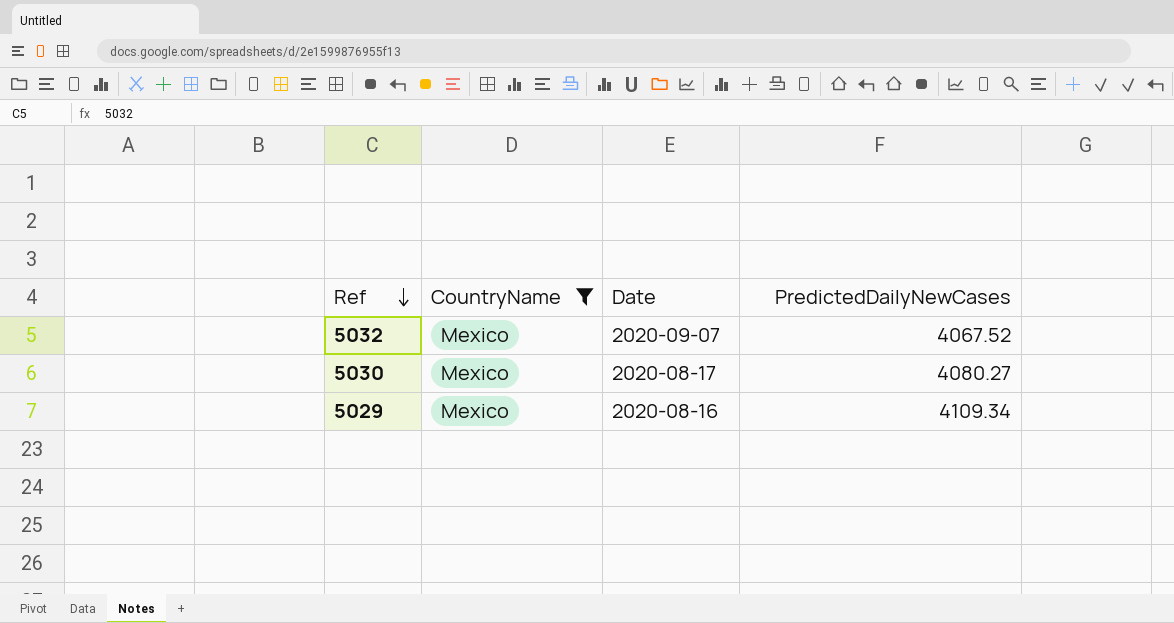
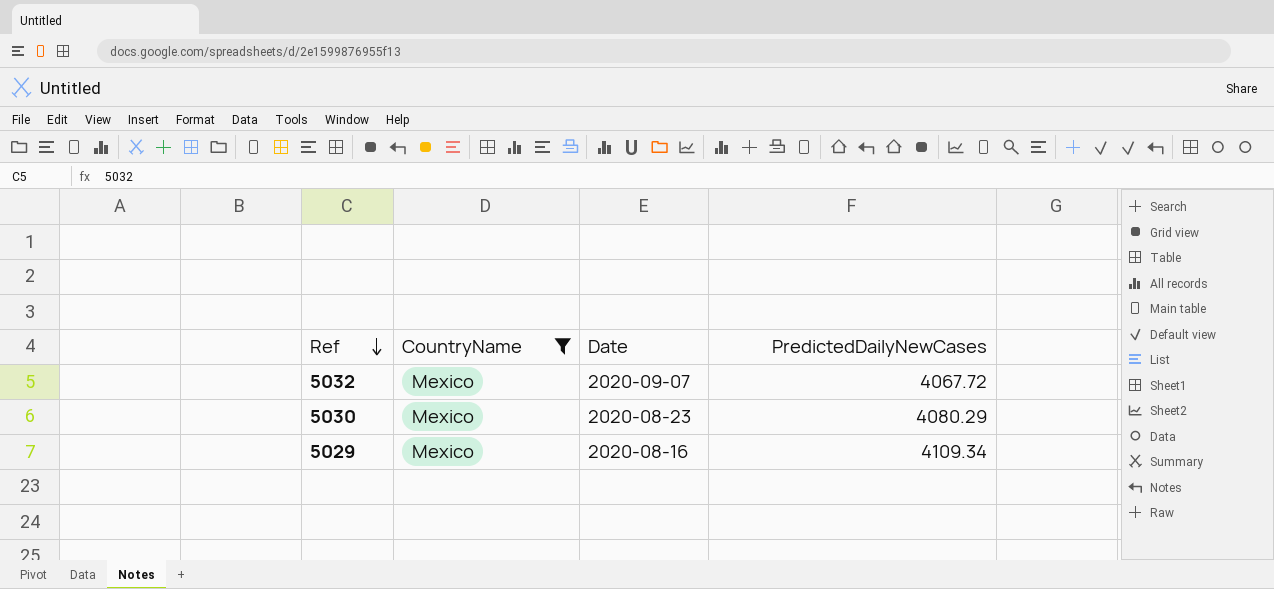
5032 | PredictedDailyNewCases: 4067.52 -> 4067.72
5030 | Date: 2020-08-17 -> 2020-08-23
5030 | PredictedDailyNewCases: 4080.27 -> 4080.29

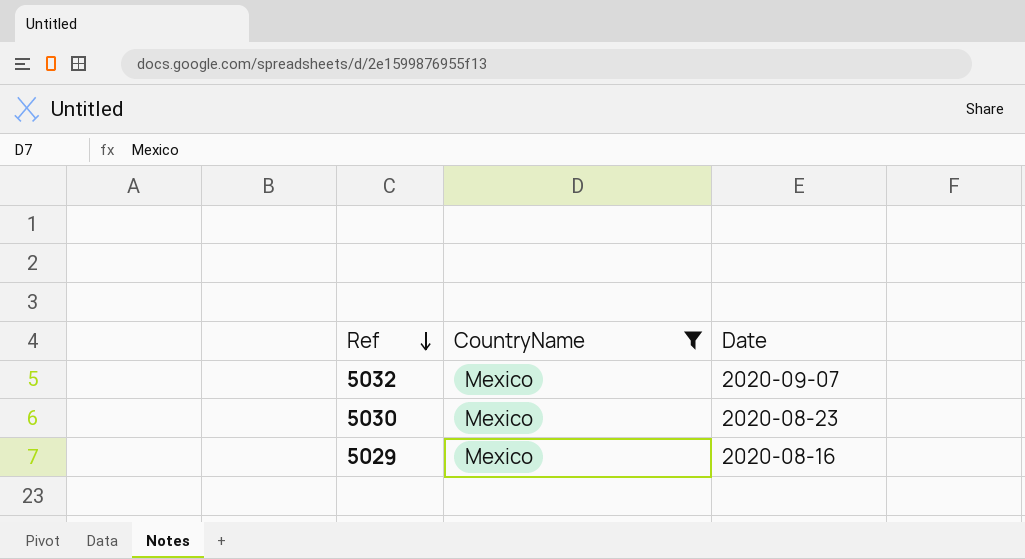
column PredictedDailyNewCases | position: 4 -> none

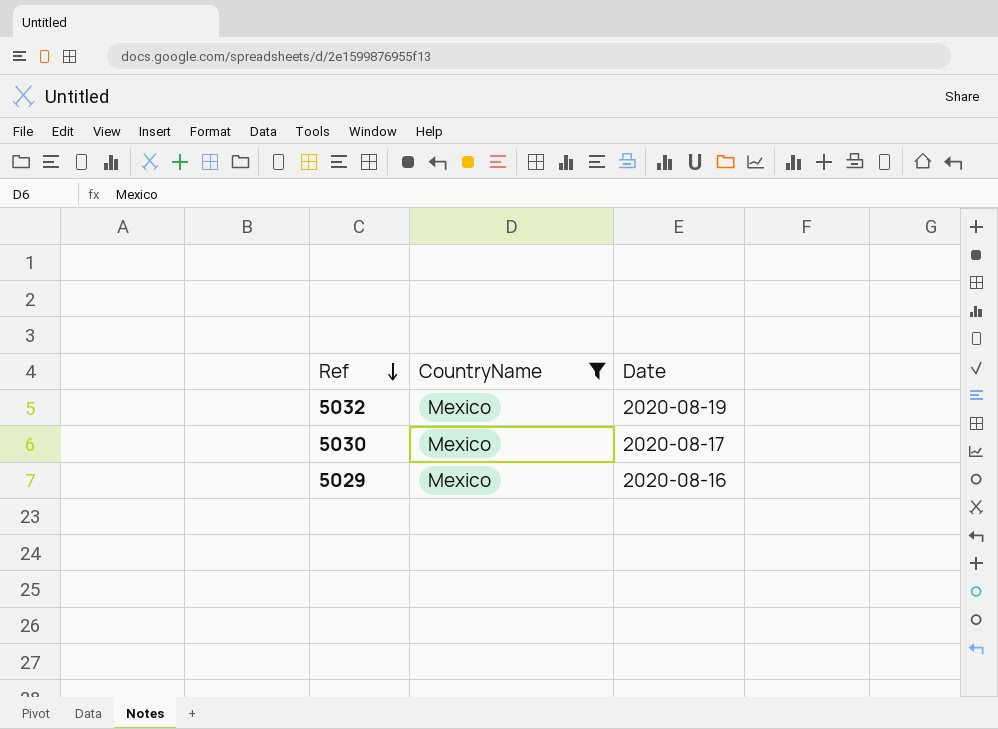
5032 | Date: 2020-09-07 -> 2020-08-19
5030 | Date: 2020-08-23 -> 2020-08-17

